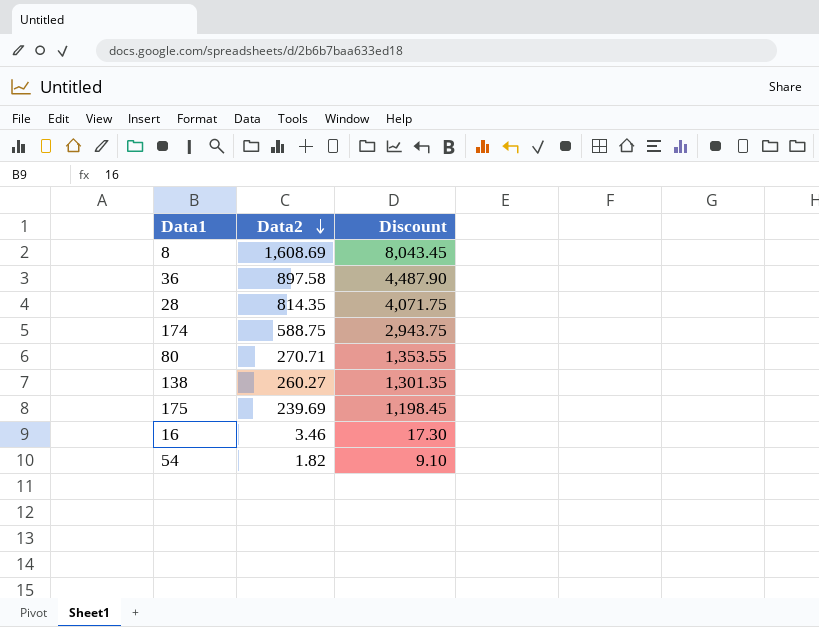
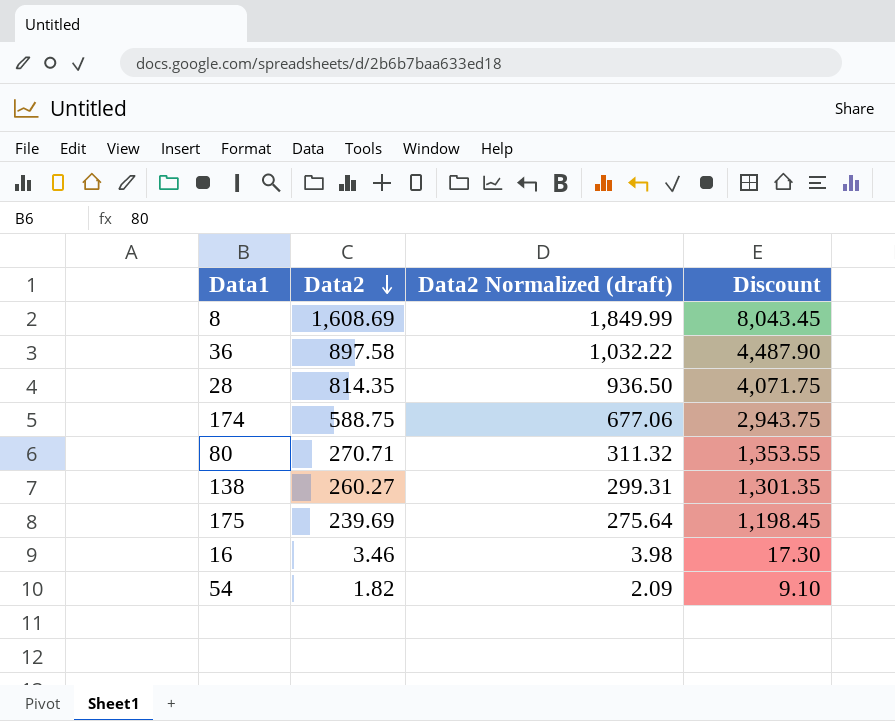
column Data2 Normalized (draft) | formula: none -> [Data2] * 1.15

